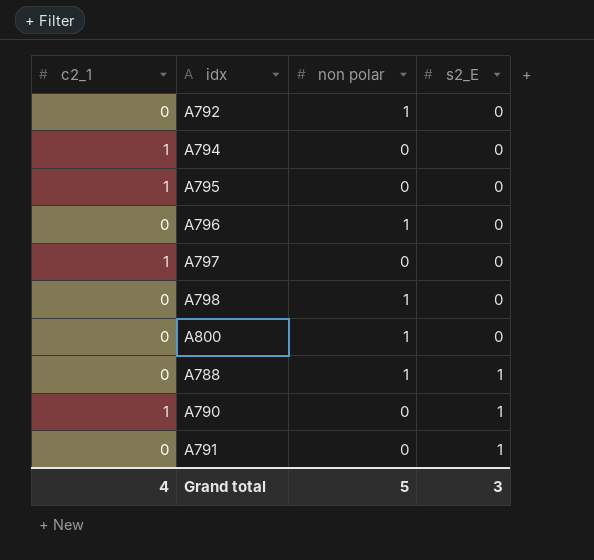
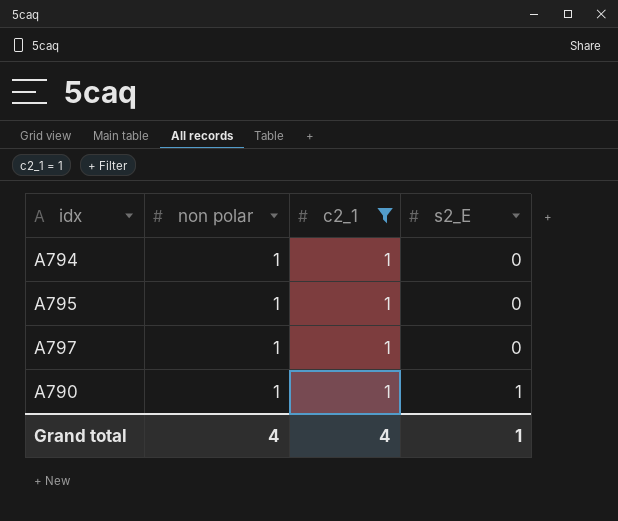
filter: none -> c2_1 = 1
column c2_1 | position: 1 -> 3
A794 | non polar: 0 -> 1
A795 | non polar: 0 -> 1
A797 | non polar: 0 -> 1
A790 | non polar: 0 -> 1
Grand total | non polar: 5 -> 4
Grand total | s2_E: 3 -> 1

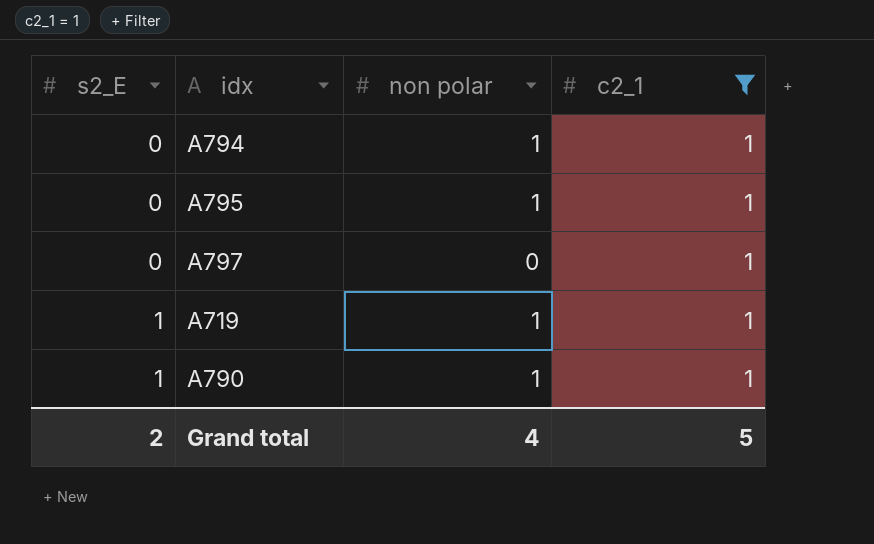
column s2_E | position: 4 -> 1
A797 | non polar: 1 -> 0
row A719: none -> 1 | 1 | 1
Grand total | s2_E: 1 -> 2
Grand total | c2_1: 4 -> 5

